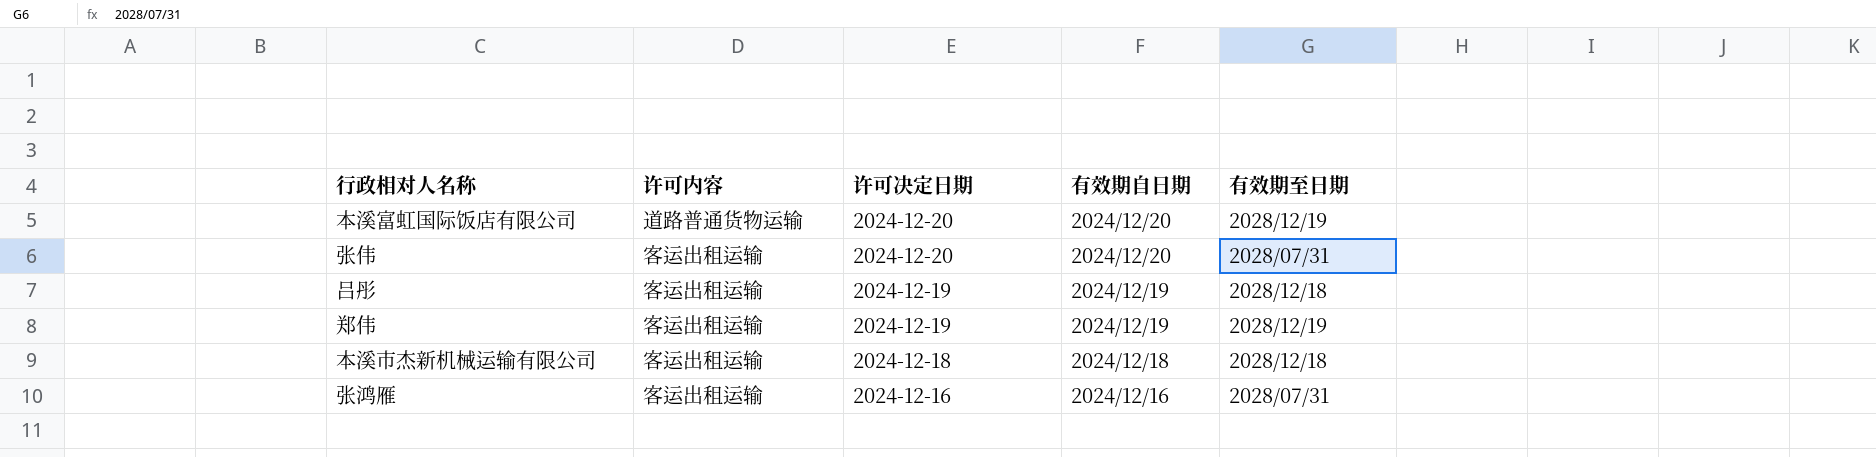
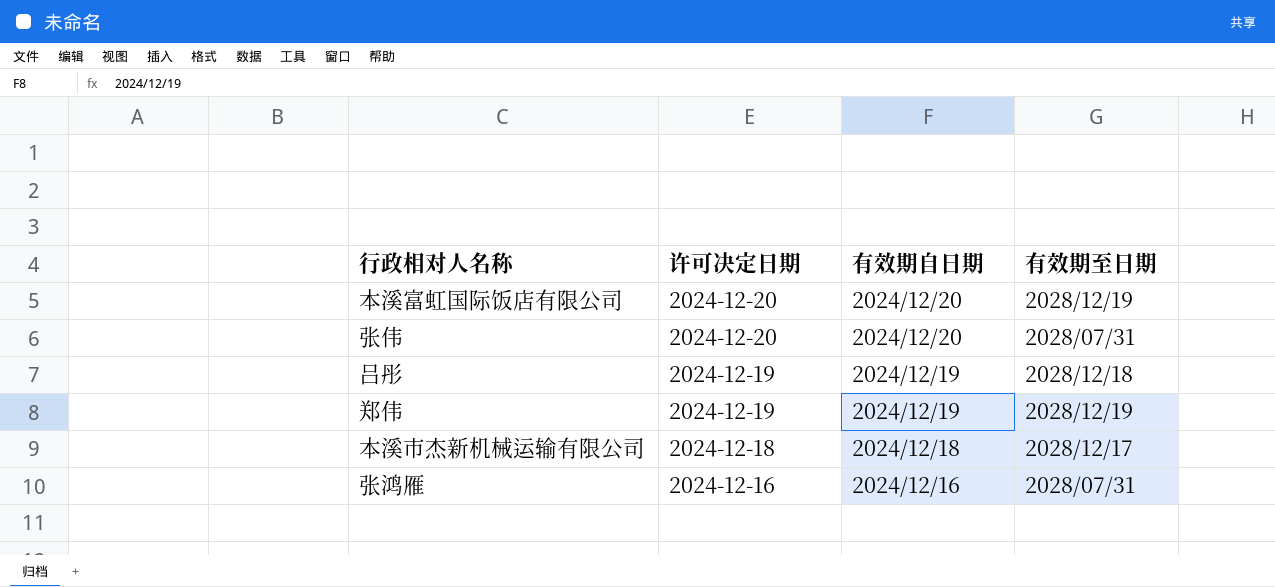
column 许可内容 | position: 2 -> none
本溪市杰新机械运输有限公司 | 有效期至日期: 2028/12/18 -> 2028/12/17

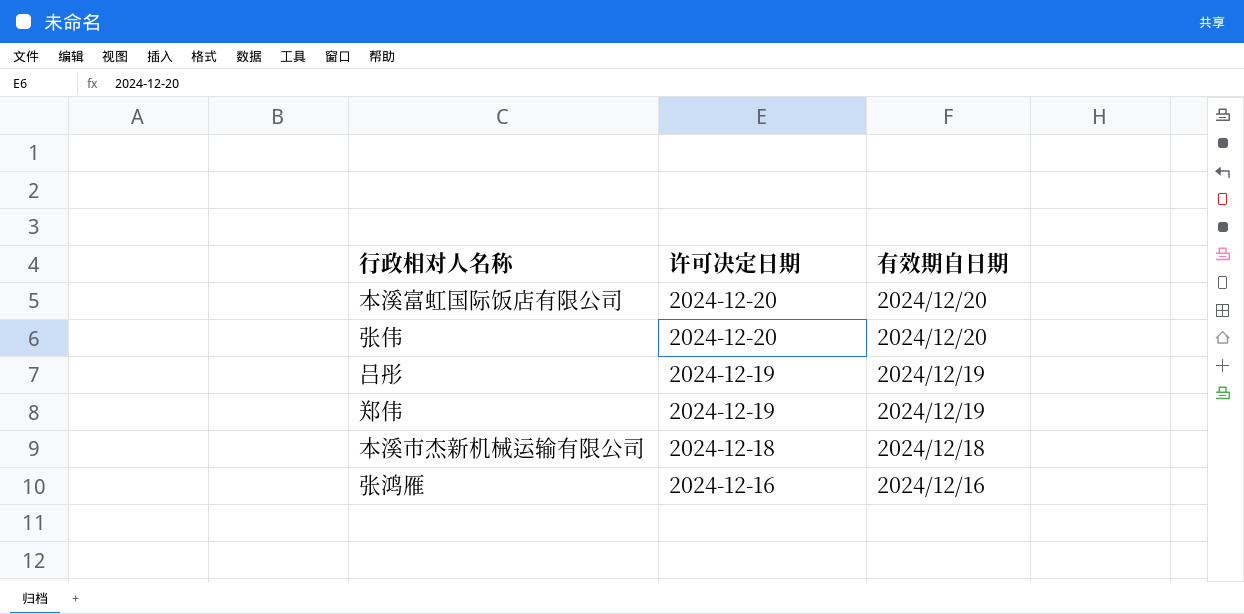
column 有效期至日期 | position: 4 -> none

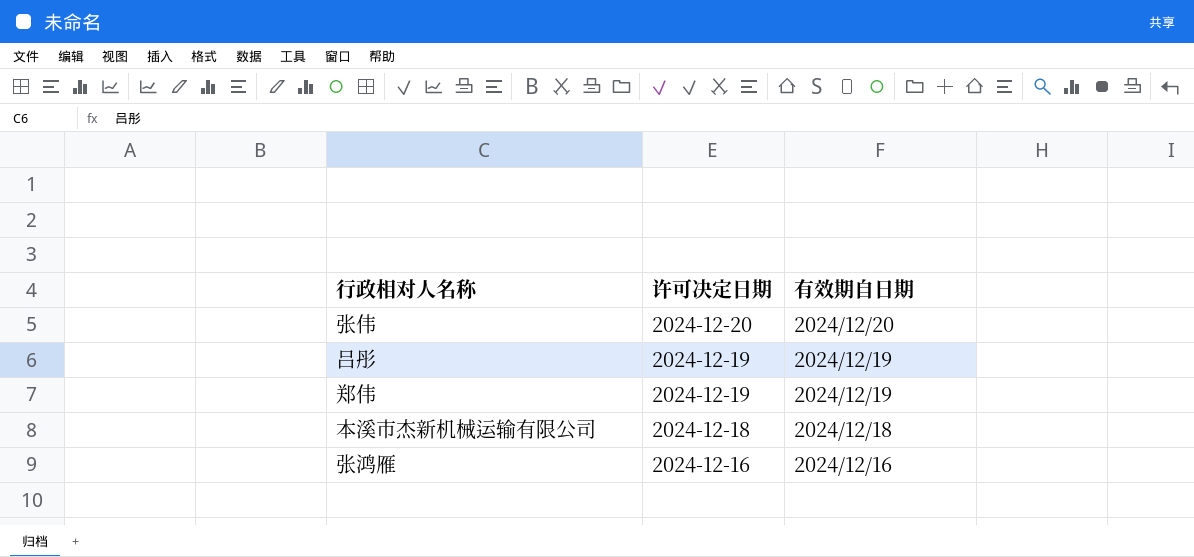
row 本溪富虹国际饭店有限公司: 2024-12-20 | 2024/12/20 -> none

